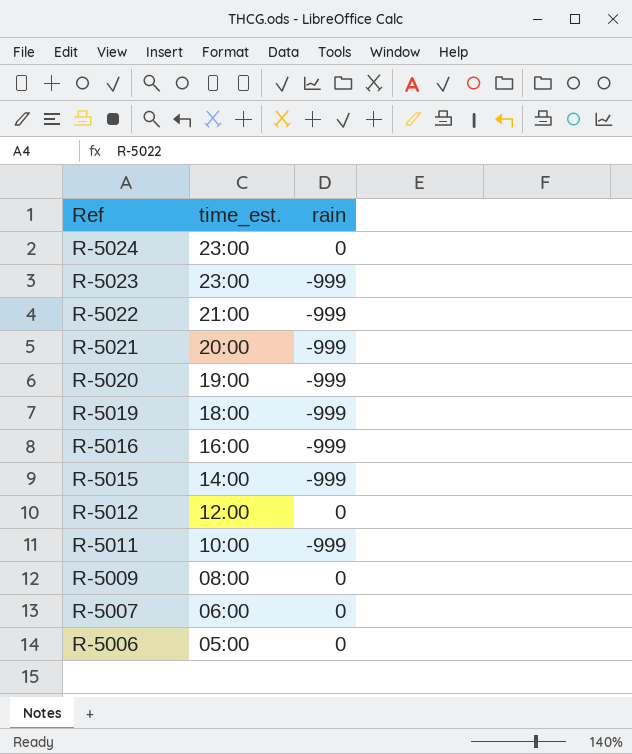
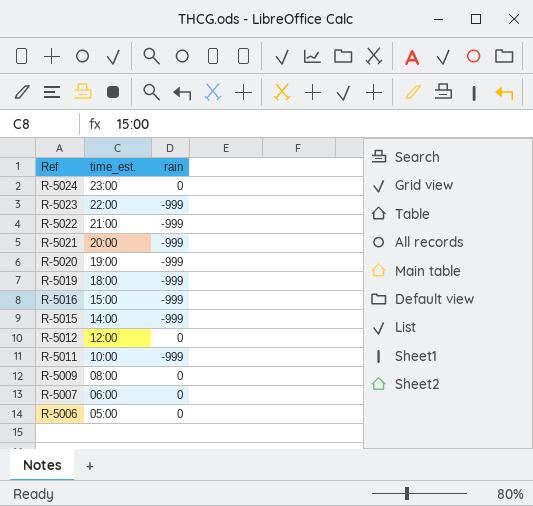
R-5023 | time_est.: 23:00 -> 22:00
R-5016 | time_est.: 16:00 -> 15:00

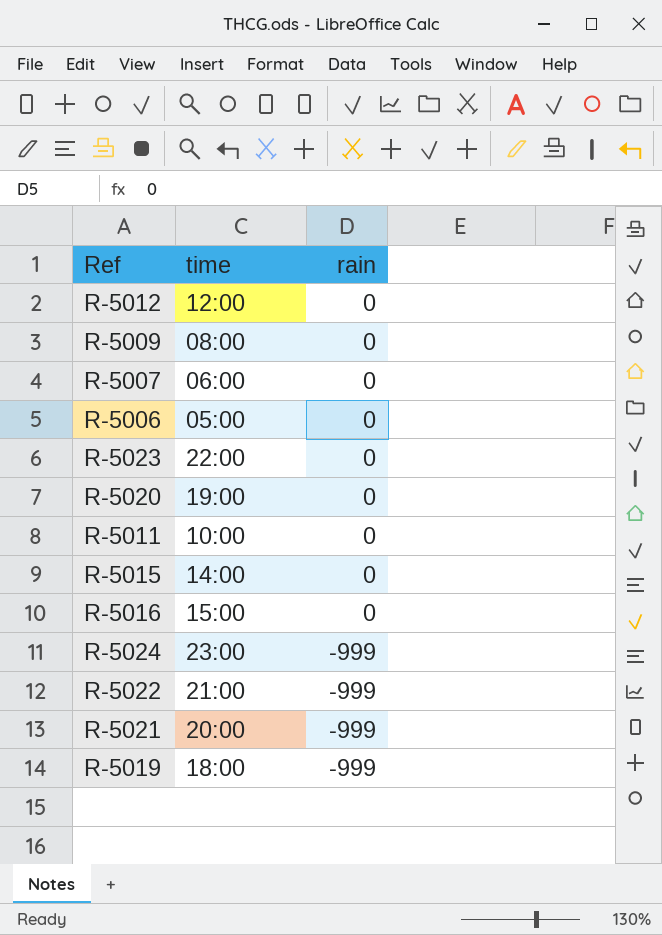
row order: Ref descending -> rain descending
column name: time_est. -> time
R-5023 | rain: -999 -> 0
R-5020 | rain: -999 -> 0
R-5011 | rain: -999 -> 0
R-5015 | rain: -999 -> 0
R-5016 | rain: -999 -> 0
R-5024 | rain: 0 -> -999

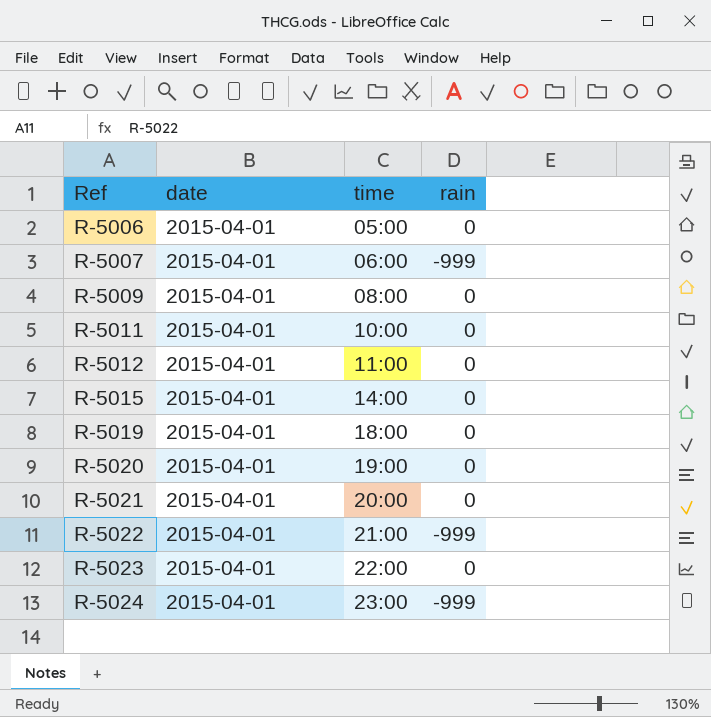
row order: rain descending -> Ref ascending
column date | position: none -> 2
row R-5016: 15:00 | 0 -> none
R-5007 | rain: 0 -> -999
R-5012 | time: 12:00 -> 11:00
R-5019 | rain: -999 -> 0
R-5021 | rain: -999 -> 0

